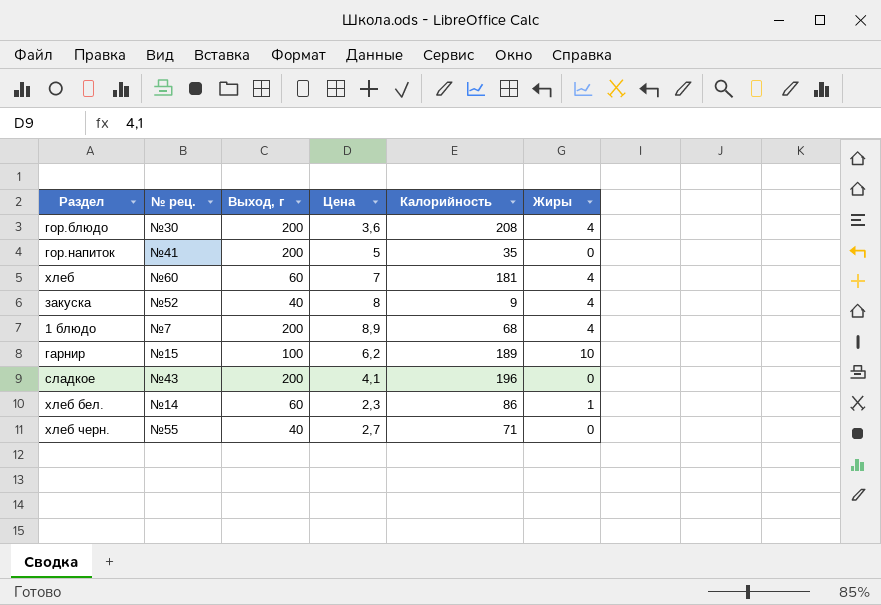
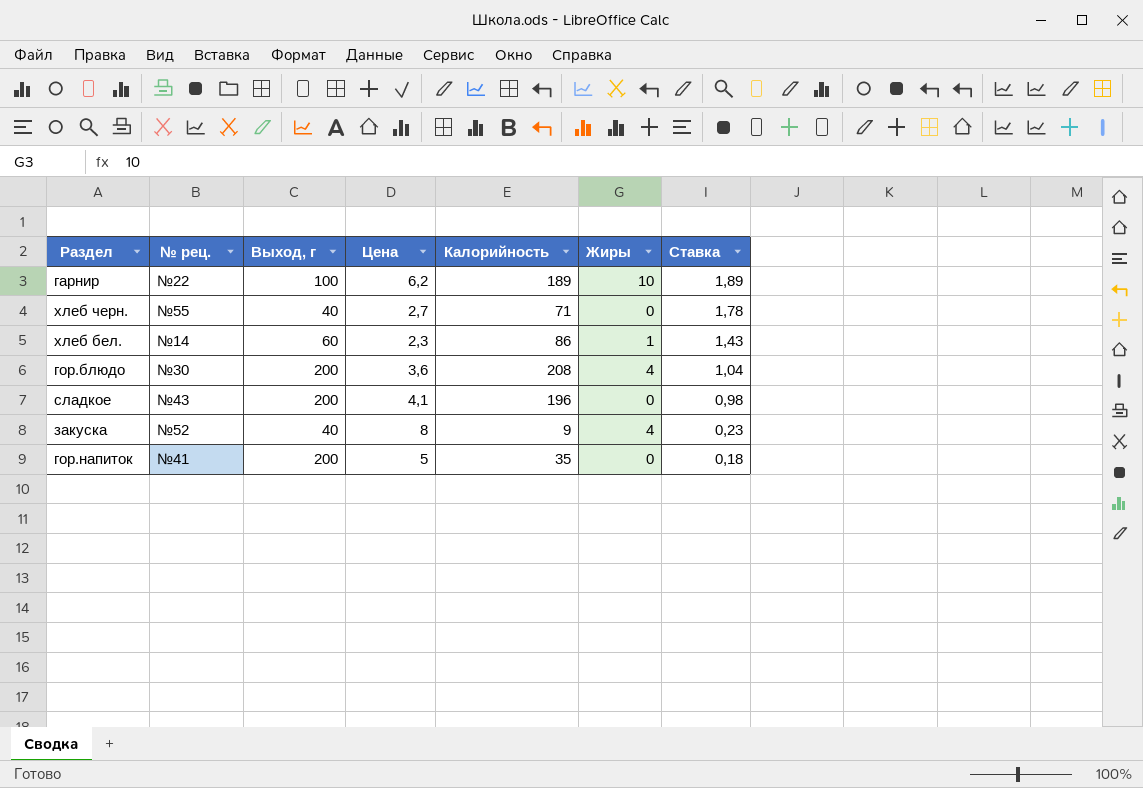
row order: none -> Ставка descending
column Ставка | formula: none -> [Калорийность] / [Выход, г]
row хлеб: №60 | 60 | 7 | 181 | 4 -> none
row 1 блюдо: №7 | 200 | 8,9 | 68 | 4 -> none
гарнир | № рец.: №15 -> №22

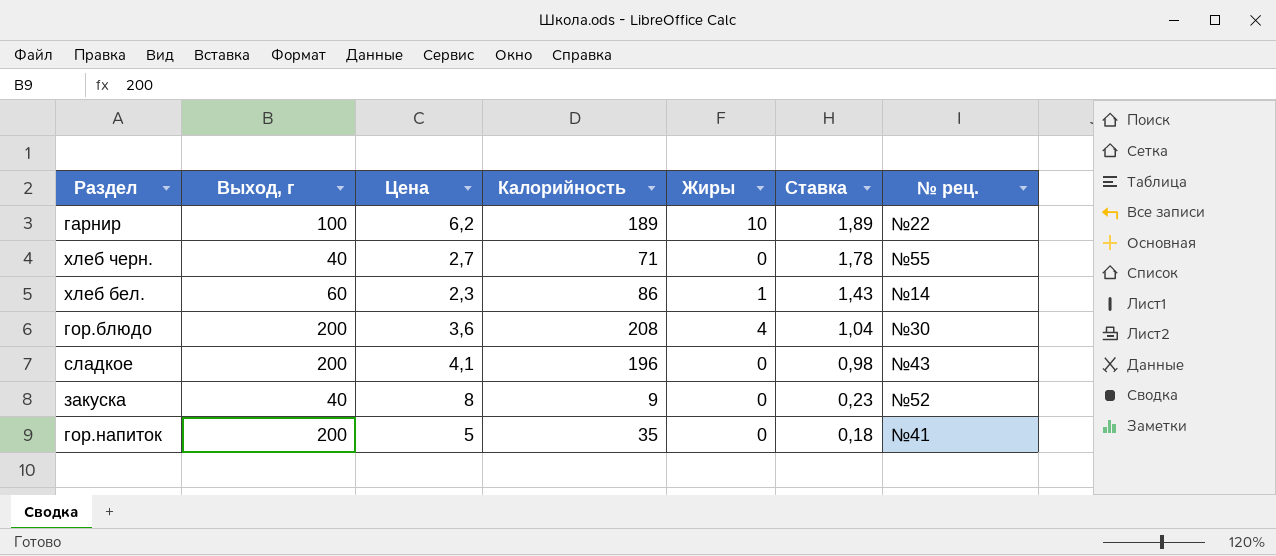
column № рец. | position: 2 -> 7
закуска | Жиры: 4 -> 0

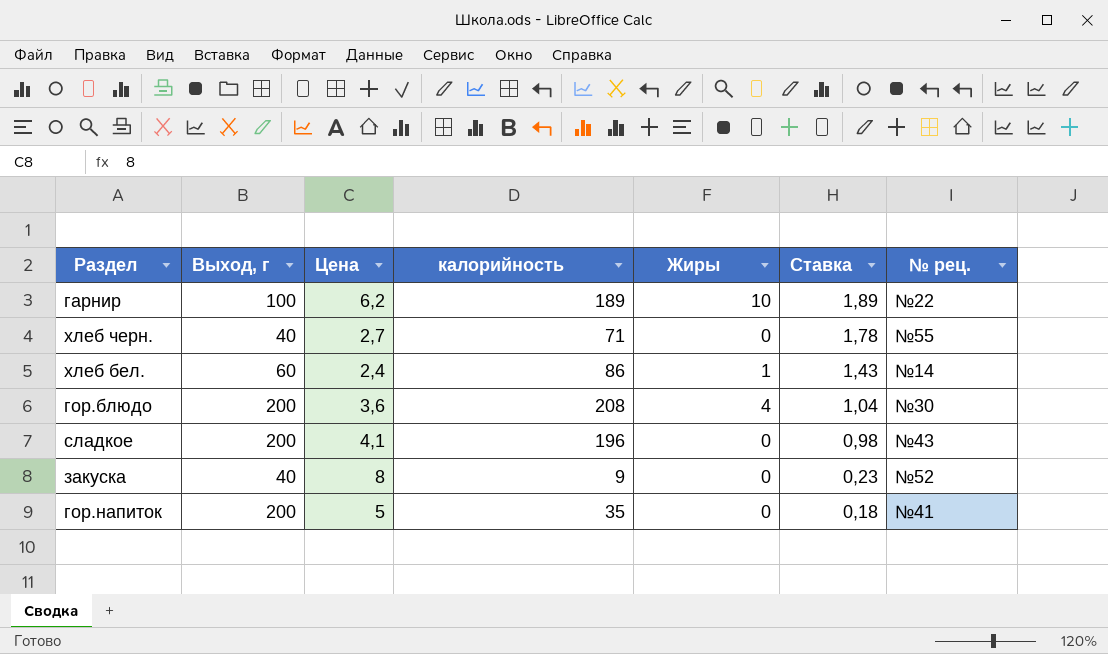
column name: Калорийность -> калорийность
хлеб бел. | Цена: 2,3 -> 2,4

